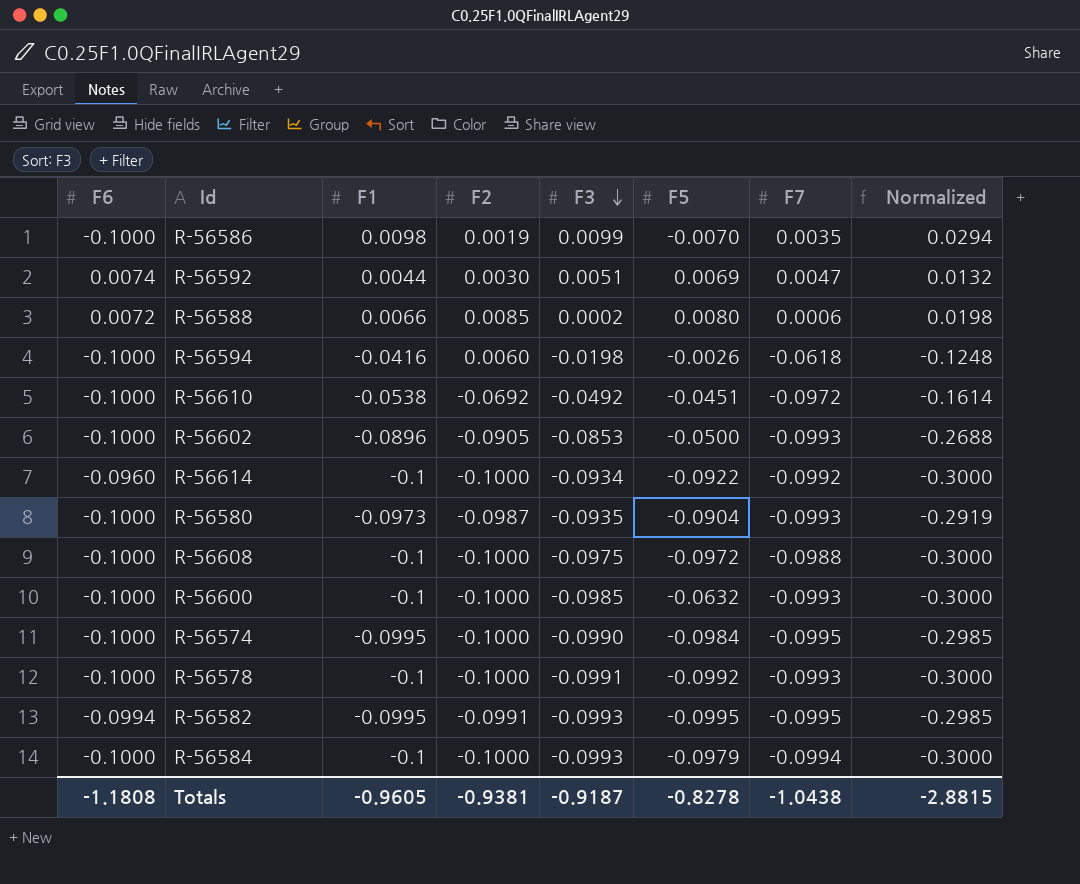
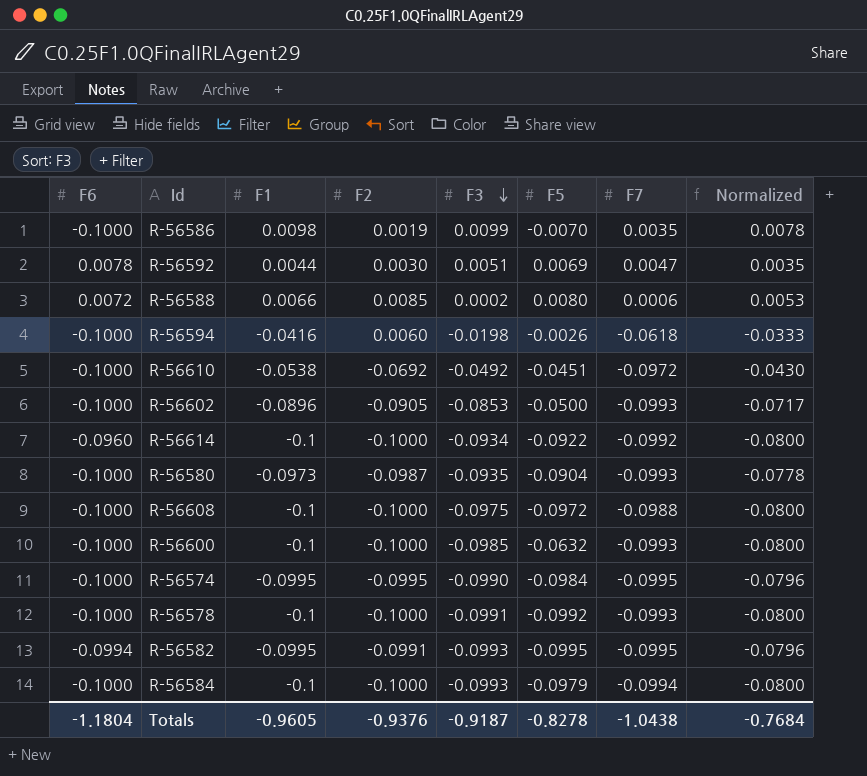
column Normalized | formula: [F1] * 3 -> [F1] * 0.8
R-56592 | F6: 0.0074 -> 0.0078
R-56574 | F2: -0.1000 -> -0.0995
Totals | F6: -1.1808 -> -1.1804
Totals | F2: -0.9381 -> -0.9376
Totals | Normalized: -2.8815 -> -0.7684

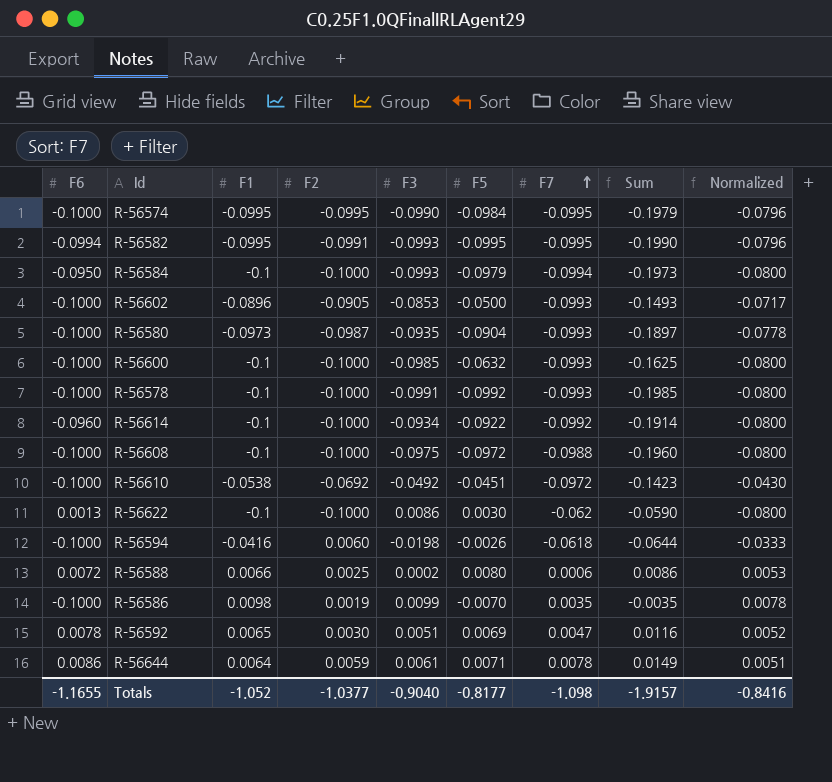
row order: F3 descending -> F7 ascending
column Sum | formula: none -> [F5] + [F7]
R-56584 | F6: -0.1000 -> -0.0950
row R-56622: none -> 0.0013 | -0.1 | -0.1000 | 0.0086 | 0.0030 | -0.062 | -0.0590 | -0.0800
R-56588 | F2: 0.0085 -> 0.0025
R-56592 | F1: 0.0044 -> 0.0065
R-56592 | Normalized: 0.0035 -> 0.0052
row R-56644: none -> 0.0086 | 0.0064 | 0.0059 | 0.0061 | 0.0071 | 0.0078 | 0.0149 | 0.0051
Totals | F6: -1.1804 -> -1.1655
Totals | F1: -0.9605 -> -1.052
Totals | F2: -0.9376 -> -1.0377
Totals | F3: -0.9187 -> -0.9040
Totals | F5: -0.8278 -> -0.8177
Totals | F7: -1.0438 -> -1.098
Totals | Normalized: -0.7684 -> -0.8416

